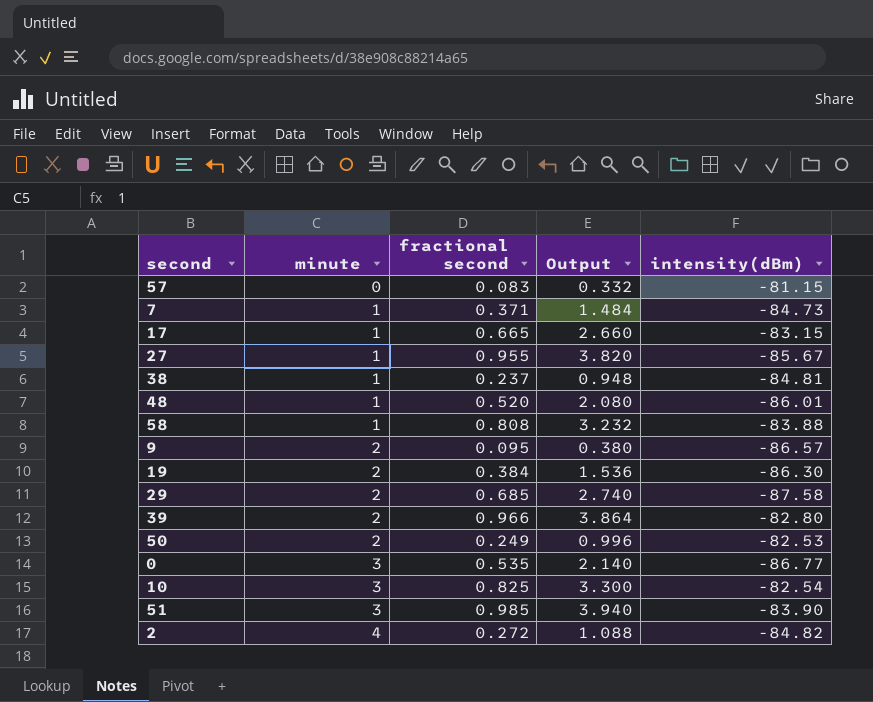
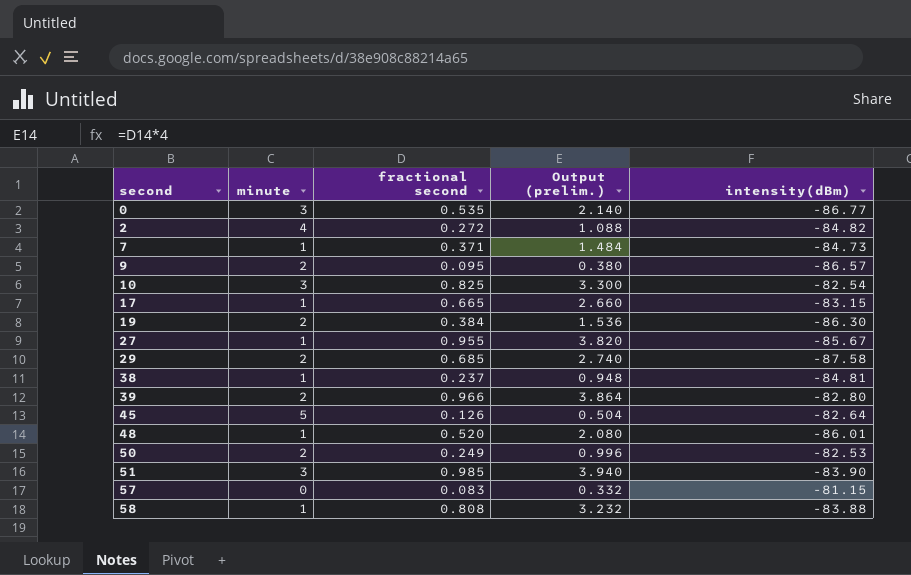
row order: minute ascending -> second ascending
column name: Output -> Output (prelim.)
row 45: none -> 5 | 0.126 | 0.504 | -82.64

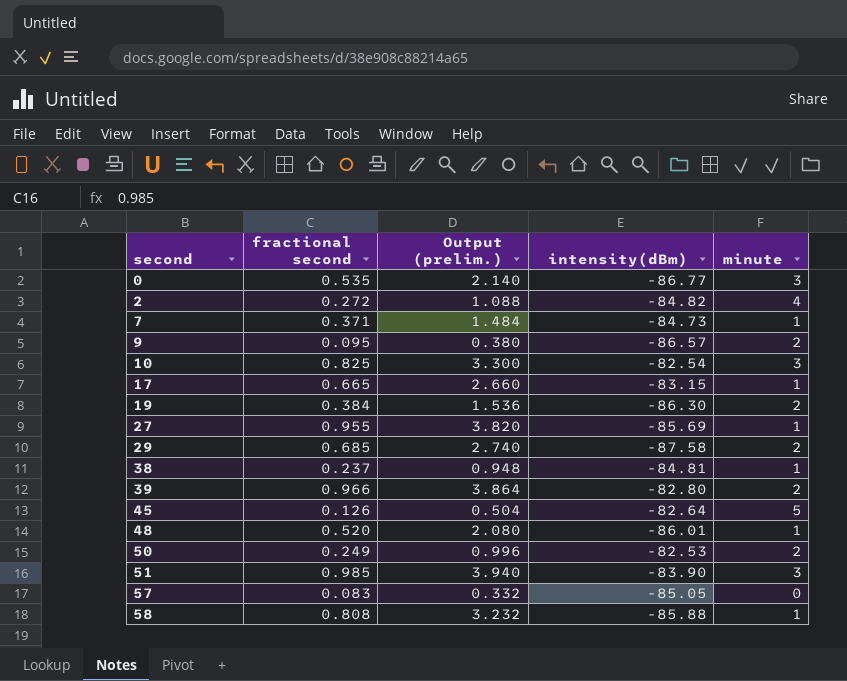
column minute | position: 2 -> 5
27 | intensity(dBm): -85.67 -> -85.69
57 | intensity(dBm): -81.15 -> -85.05
58 | intensity(dBm): -83.88 -> -85.88

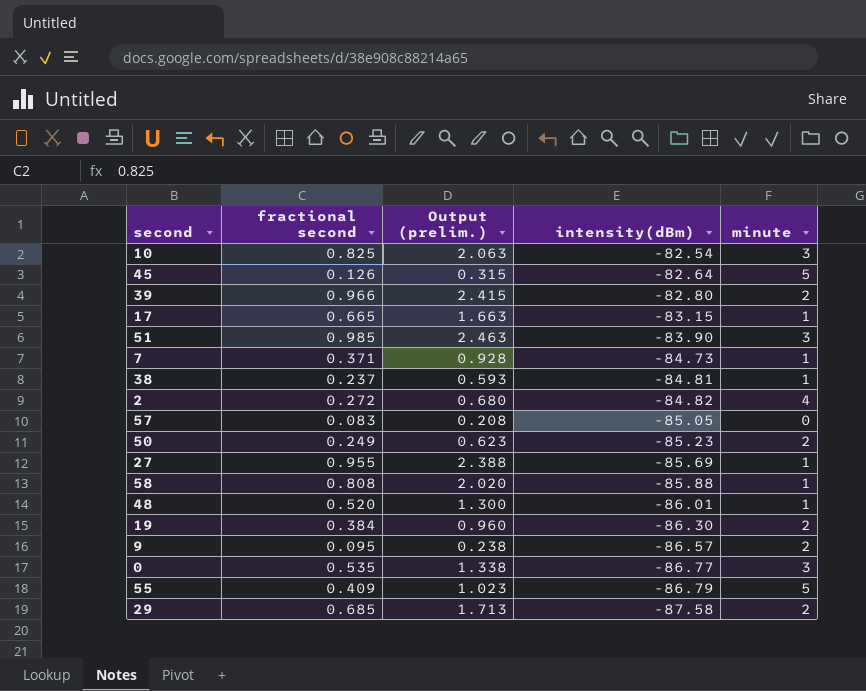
row order: second ascending -> intensity(dBm) descending
column Output (prelim.) | formula: [fractional second] * 4 -> [fractional second] * 2.5
50 | intensity(dBm): -82.53 -> -85.23
row 55: none -> 0.409 | 1.023 | -86.79 | 5

